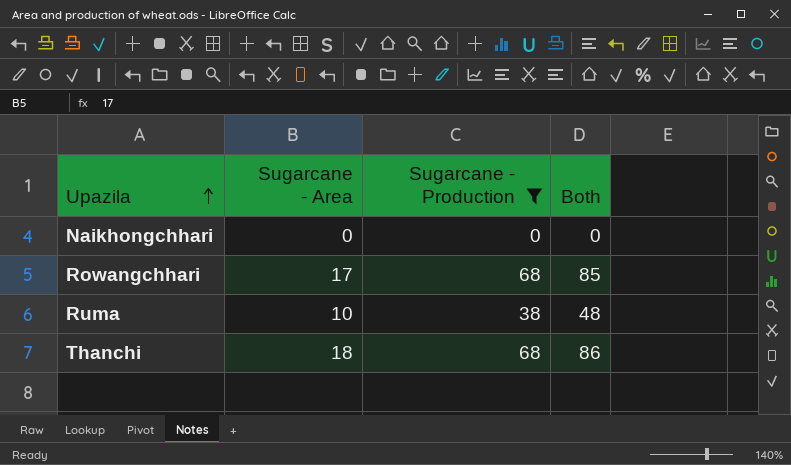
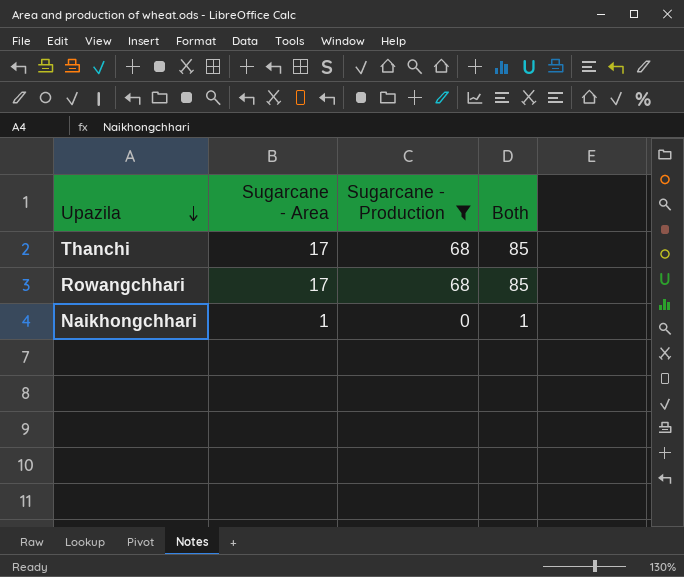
row order: Upazila ascending -> Upazila descending
row Ruma: 10 | 38 | 48 -> none
Thanchi | Sugarcane - Area: 18 -> 17
Thanchi | Both: 86 -> 85
Naikhongchhari | Sugarcane - Area: 0 -> 1
Naikhongchhari | Both: 0 -> 1

